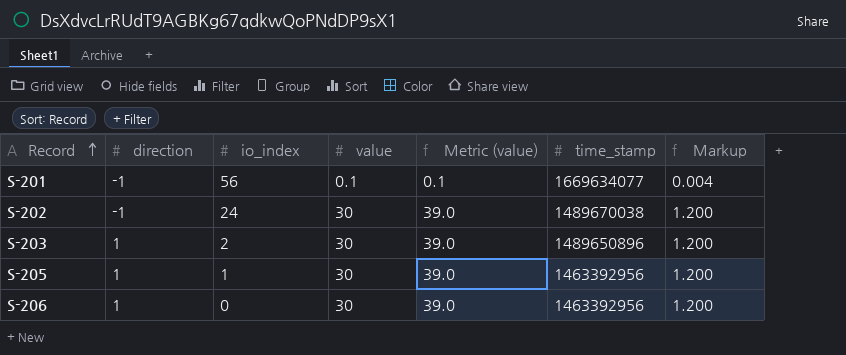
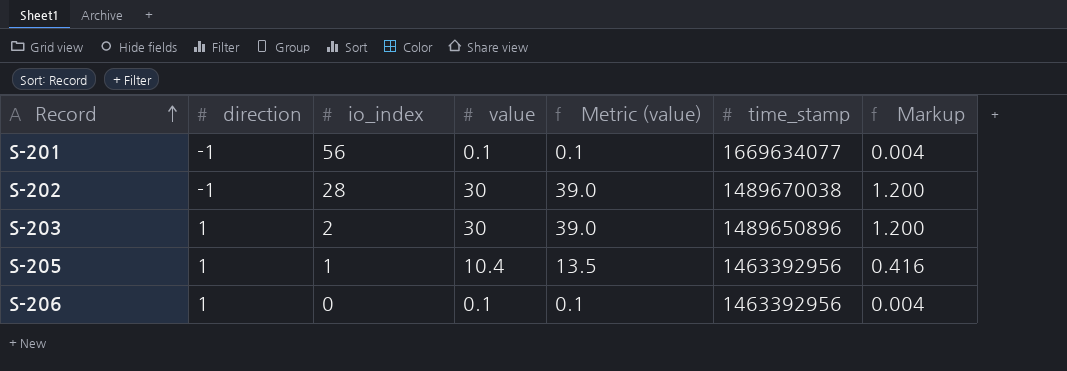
S-202 | io_index: 24 -> 28
S-205 | value: 30 -> 10.4
S-205 | Metric (value): 39.0 -> 13.5
S-205 | Markup: 1.200 -> 0.416
S-206 | value: 30 -> 0.1
S-206 | Metric (value): 39.0 -> 0.1
S-206 | Markup: 1.200 -> 0.004

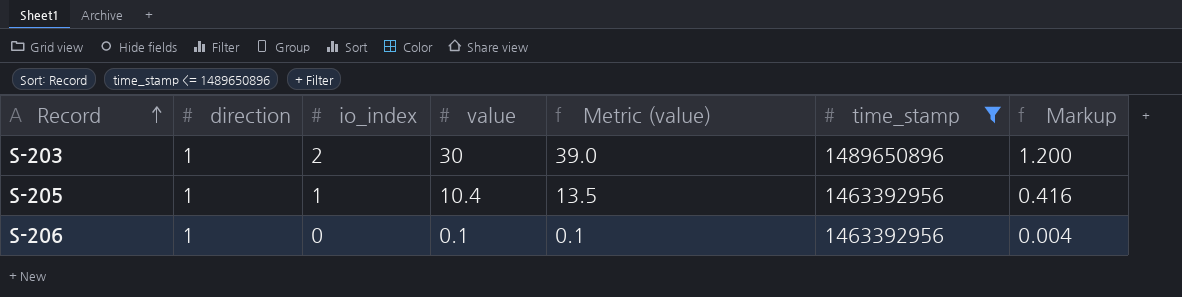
filter: none -> time_stamp <= 1489650896

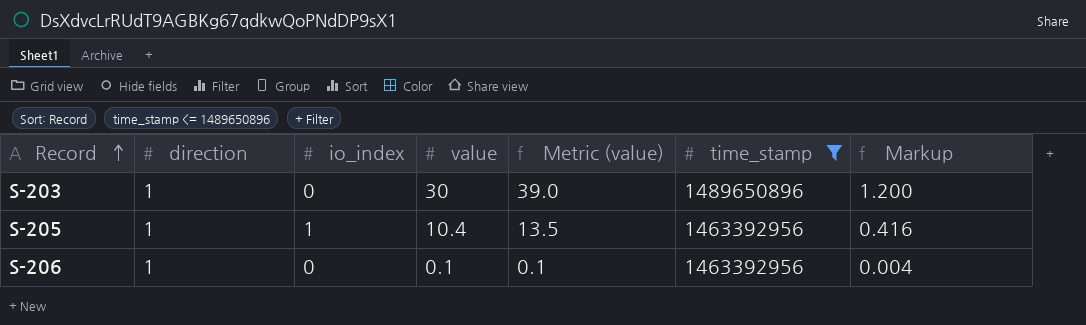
S-203 | io_index: 2 -> 0

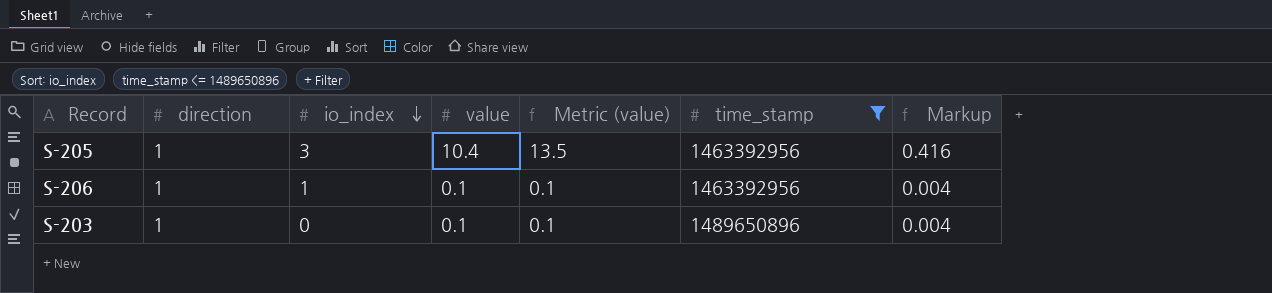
row order: Record ascending -> io_index descending
S-205 | io_index: 1 -> 3
S-206 | io_index: 0 -> 1
S-203 | value: 30 -> 0.1
S-203 | Metric (value): 39.0 -> 0.1
S-203 | Markup: 1.200 -> 0.004

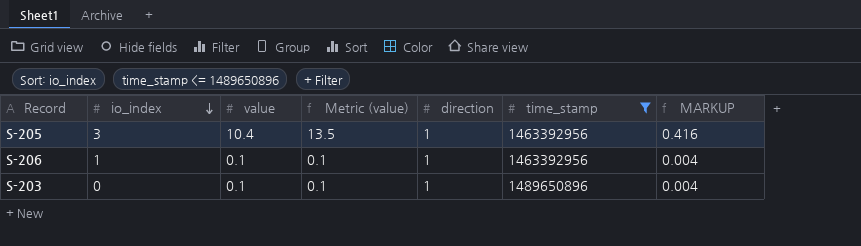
column direction | position: 2 -> 5
column name: Markup -> MARKUP

